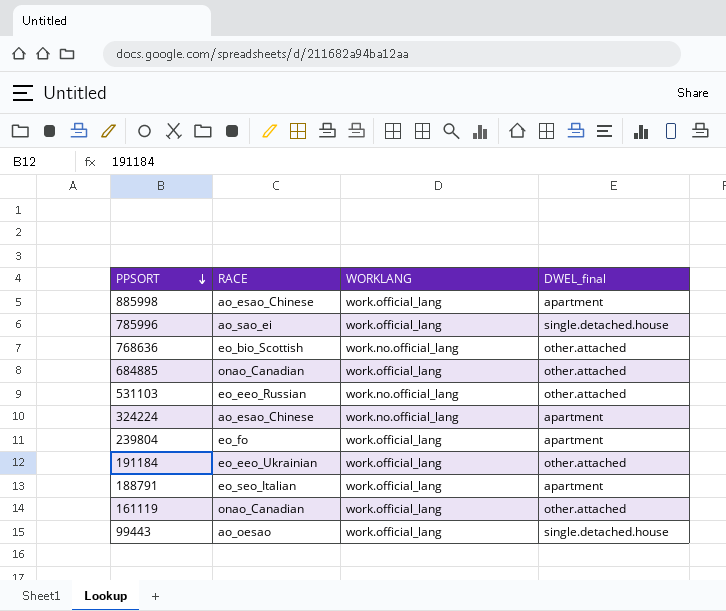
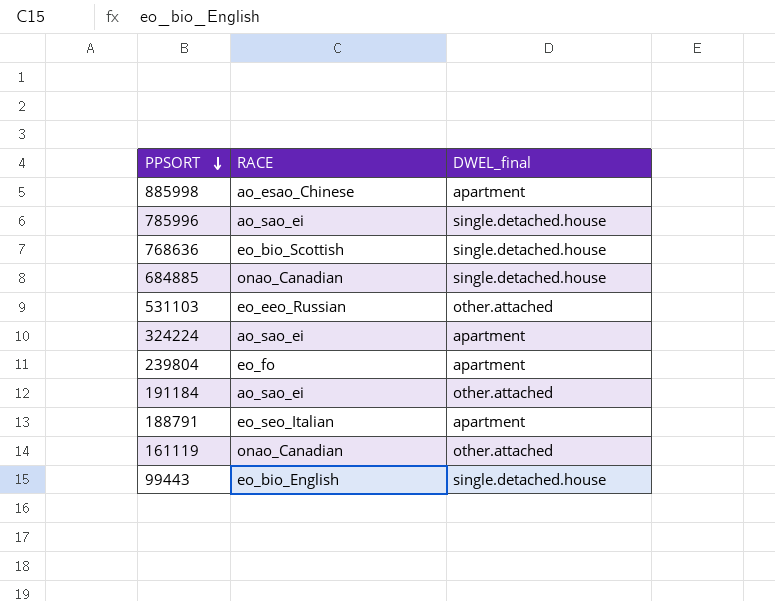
column WORKLANG | position: 3 -> none
768636 | DWEL_final: other.attached -> single.detached.house
684885 | DWEL_final: other.attached -> single.detached.house
324224 | RACE: ao_esao_Chinese -> ao_sao_ei
191184 | RACE: eo_eeo_Ukrainian -> ao_sao_ei
99443 | RACE: ao_oesao -> eo_bio_English

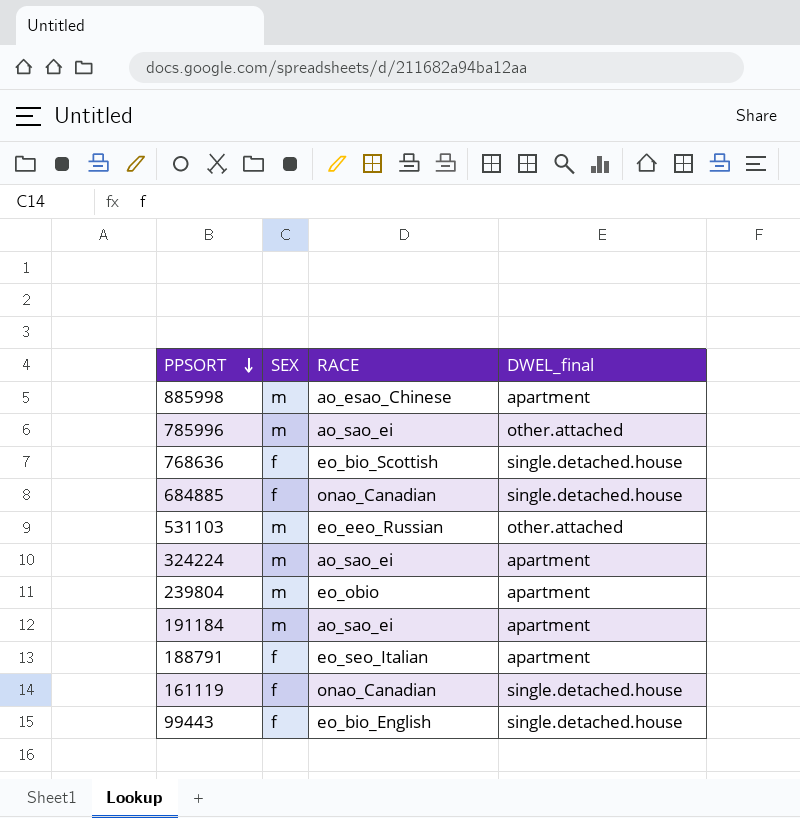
column SEX | position: none -> 2
785996 | DWEL_final: single.detached.house -> other.attached
239804 | RACE: eo_fo -> eo_obio
191184 | DWEL_final: other.attached -> apartment
161119 | DWEL_final: other.attached -> single.detached.house

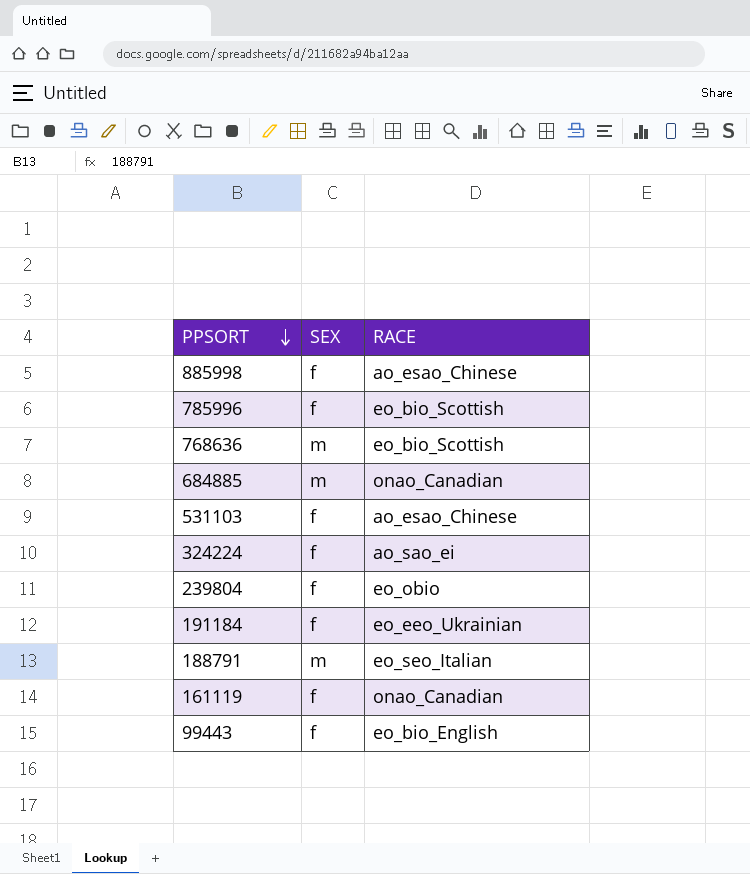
column DWEL_final | position: 4 -> none
885998 | SEX: m -> f
785996 | SEX: m -> f
785996 | RACE: ao_sao_ei -> eo_bio_Scottish
768636 | SEX: f -> m
684885 | SEX: f -> m
531103 | SEX: m -> f
531103 | RACE: eo_eeo_Russian -> ao_esao_Chinese
324224 | SEX: m -> f
239804 | SEX: m -> f
191184 | SEX: m -> f
191184 | RACE: ao_sao_ei -> eo_eeo_Ukrainian
188791 | SEX: f -> m

